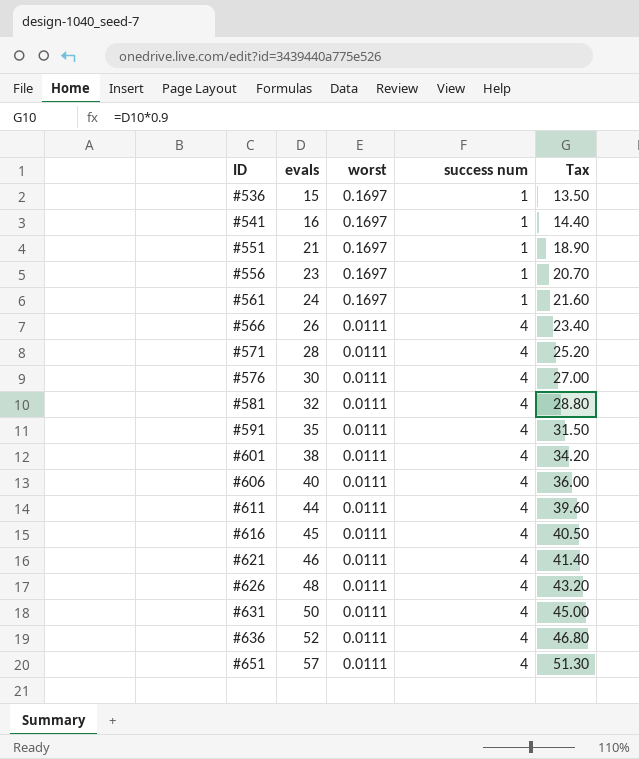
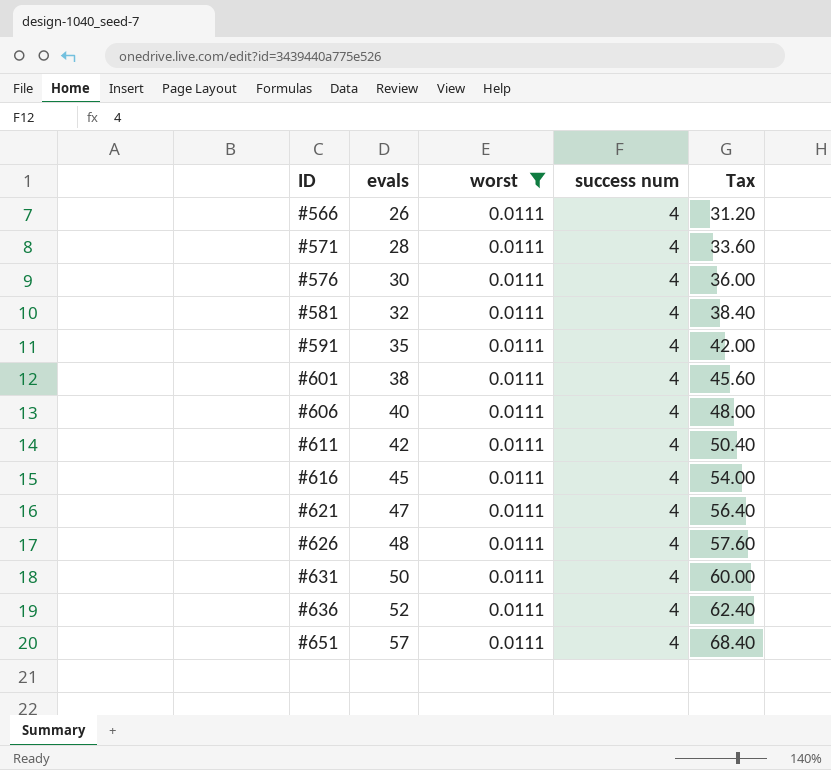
filter: none -> worst = 0.0111
column Tax | formula: [evals] * 0.9 -> [evals] * 1.2
#611 | evals: 44 -> 42
#621 | evals: 46 -> 47

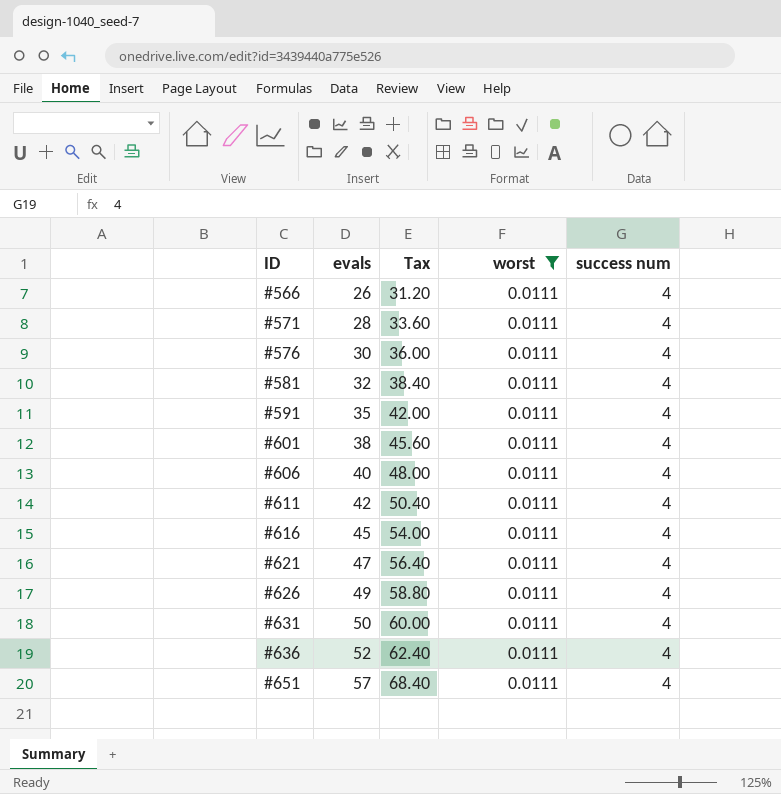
column Tax | position: 5 -> 3
#626 | evals: 48 -> 49
#626 | Tax: 57.60 -> 58.80

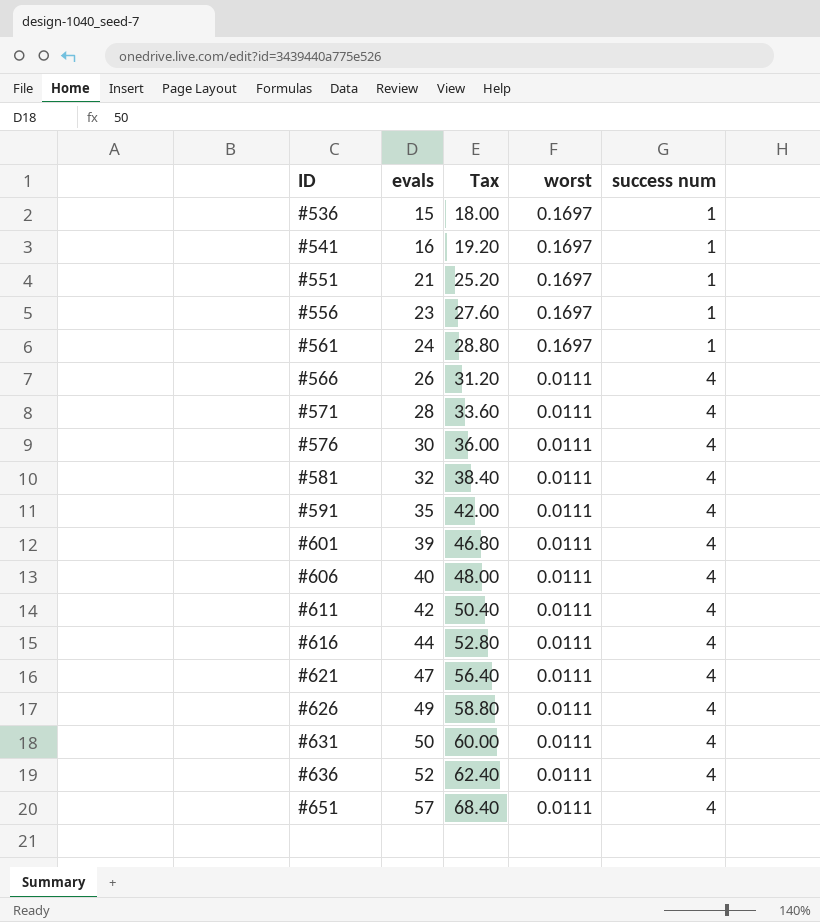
filter: worst = 0.0111 -> none
#601 | evals: 38 -> 39
#601 | Tax: 45.60 -> 46.80
#616 | evals: 45 -> 44
#616 | Tax: 54.00 -> 52.80

